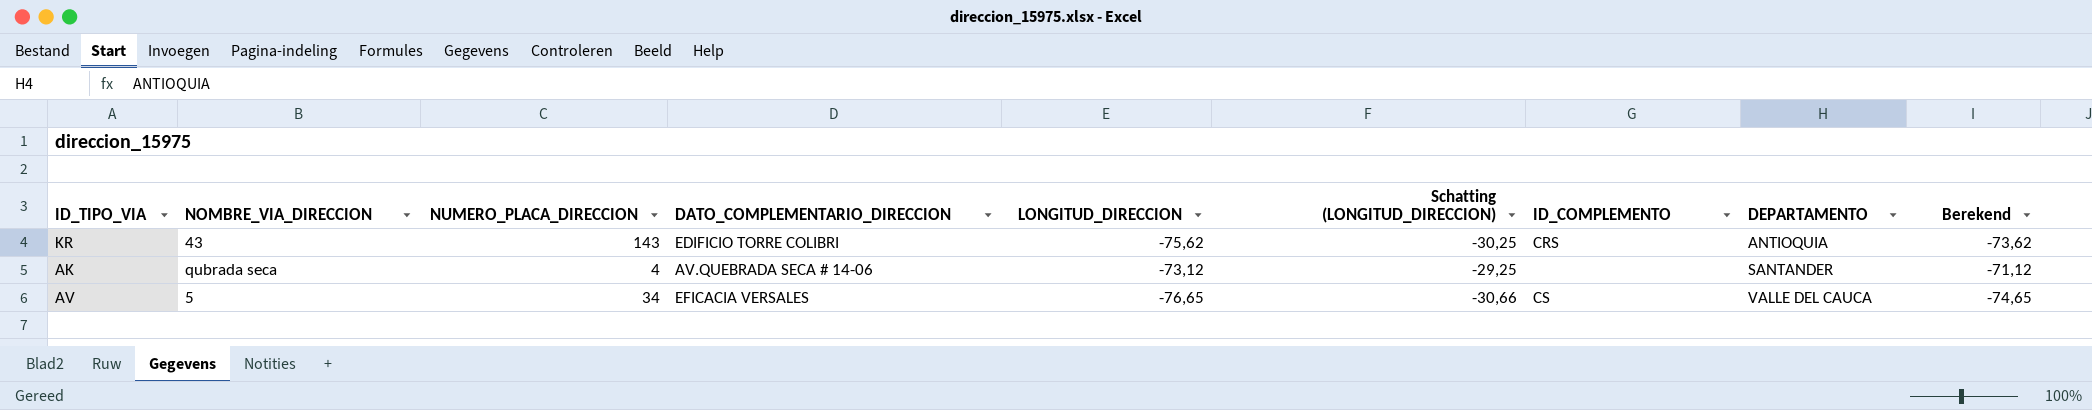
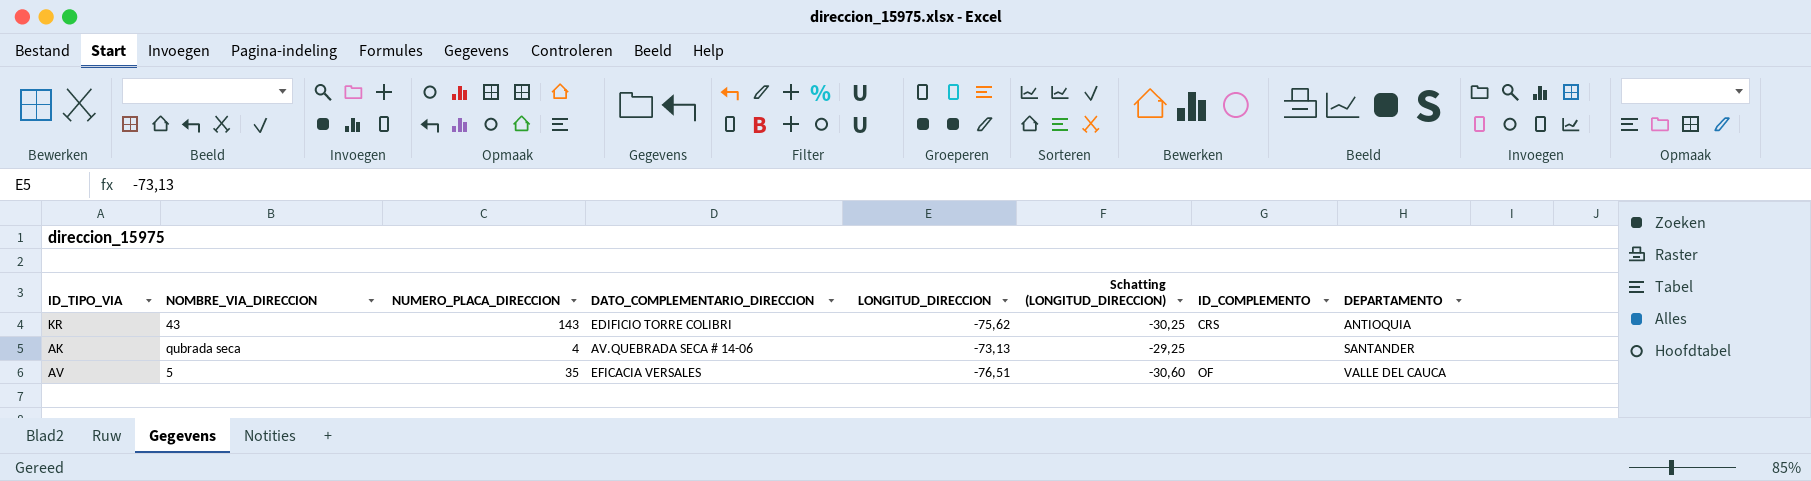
column Berekend | formula: [LONGITUD_DIRECCION] + 2 -> none
AK | LONGITUD_DIRECCION: -73,12 -> -73,13
AV | NUMERO_PLACA_DIRECCION: 34 -> 35
AV | LONGITUD_DIRECCION: -76,65 -> -76,51
AV | Schatting (LONGITUD_DIRECCION): -30,66 -> -30,60
AV | ID_COMPLEMENTO: CS -> OF

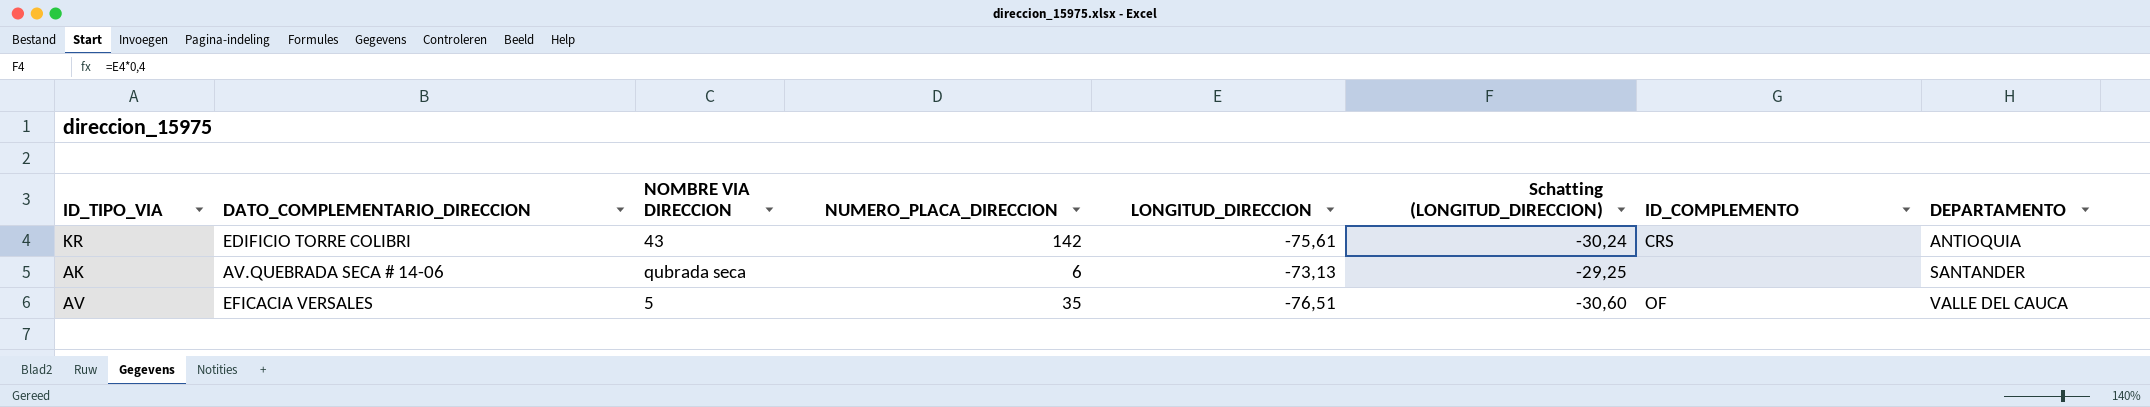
column DATO_COMPLEMENTARIO_DIRECCION | position: 4 -> 2
column name: NOMBRE_VIA_DIRECCION -> NOMBRE VIA DIRECCION
KR | NUMERO_PLACA_DIRECCION: 143 -> 142
KR | LONGITUD_DIRECCION: -75,62 -> -75,61
KR | Schatting (LONGITUD_DIRECCION): -30,25 -> -30,24
AK | NUMERO_PLACA_DIRECCION: 4 -> 6

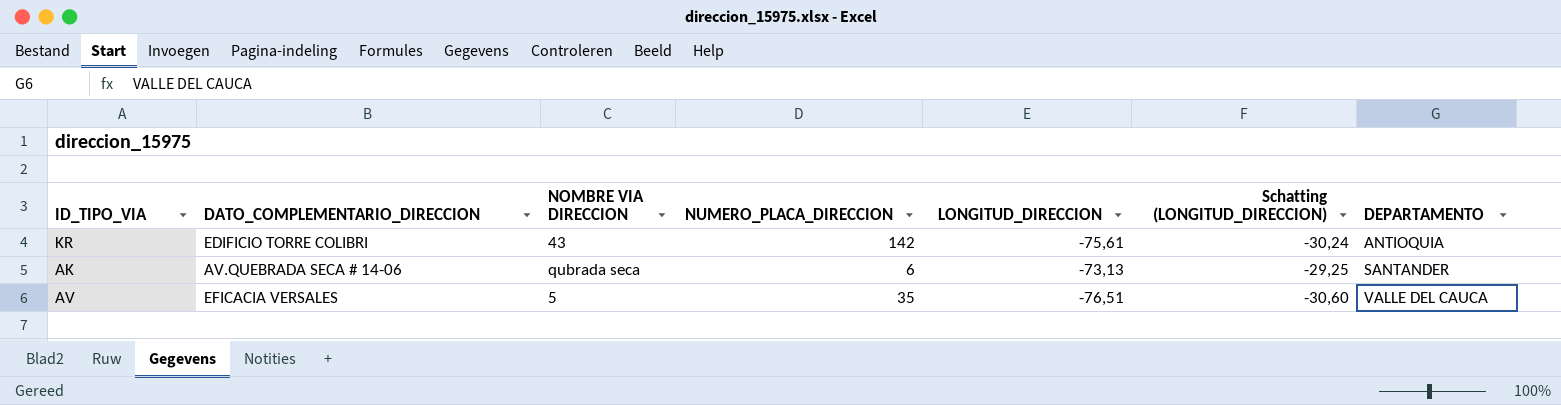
column ID_COMPLEMENTO | position: 7 -> none

